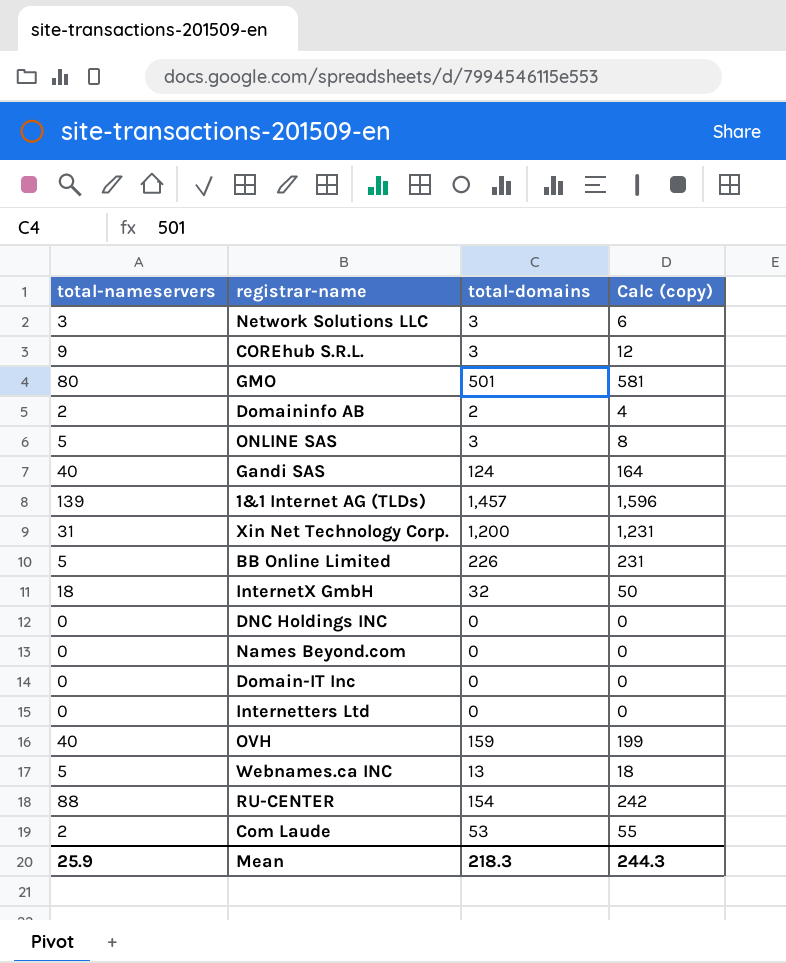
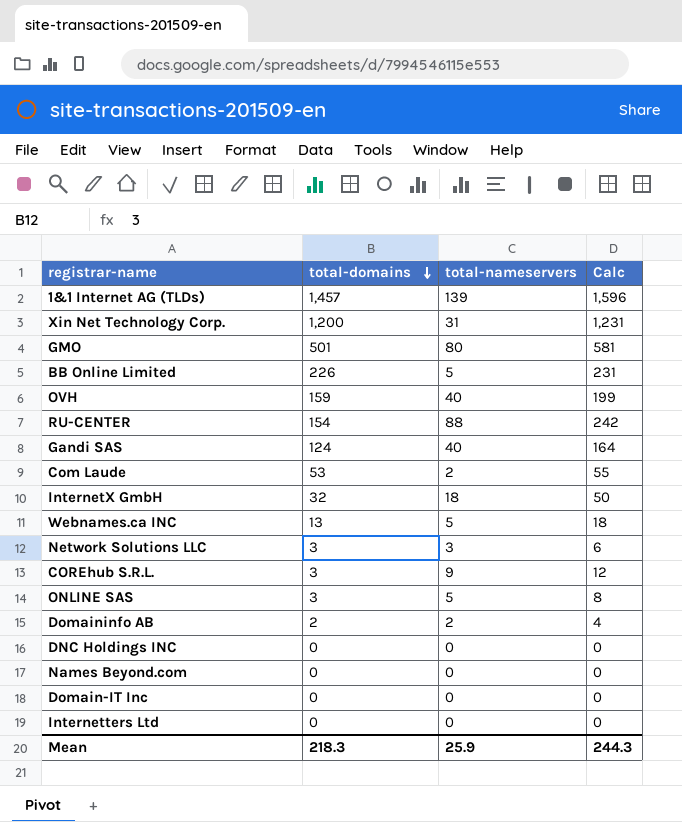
row order: none -> total-domains descending
column total-nameservers | position: 1 -> 3
column name: Calc (copy) -> Calc

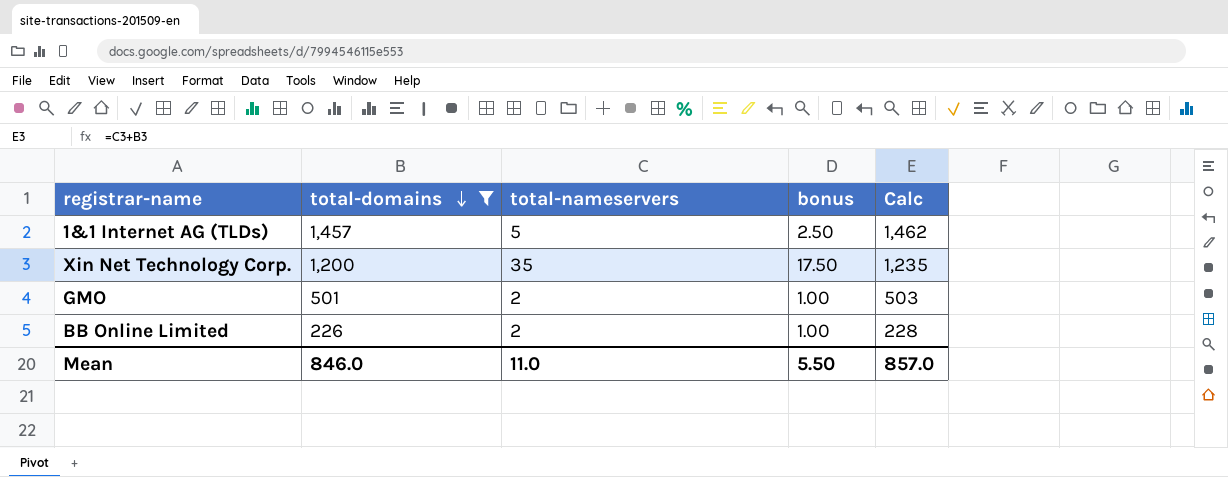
filter: none -> total-domains >= 226
column bonus | formula: none -> [total-nameservers] * 0.5
1&1 Internet AG (TLDs) | total-nameservers: 139 -> 5
1&1 Internet AG (TLDs) | Calc: 1,596 -> 1,462
Xin Net Technology Corp. | total-nameservers: 31 -> 35
Xin Net Technology Corp. | Calc: 1,231 -> 1,235
GMO | total-nameservers: 80 -> 2
GMO | Calc: 581 -> 503
BB Online Limited | total-nameservers: 5 -> 2
BB Online Limited | Calc: 231 -> 228
Mean | total-domains: 218.3 -> 846.0
Mean | total-nameservers: 25.9 -> 11.0
Mean | Calc: 244.3 -> 857.0

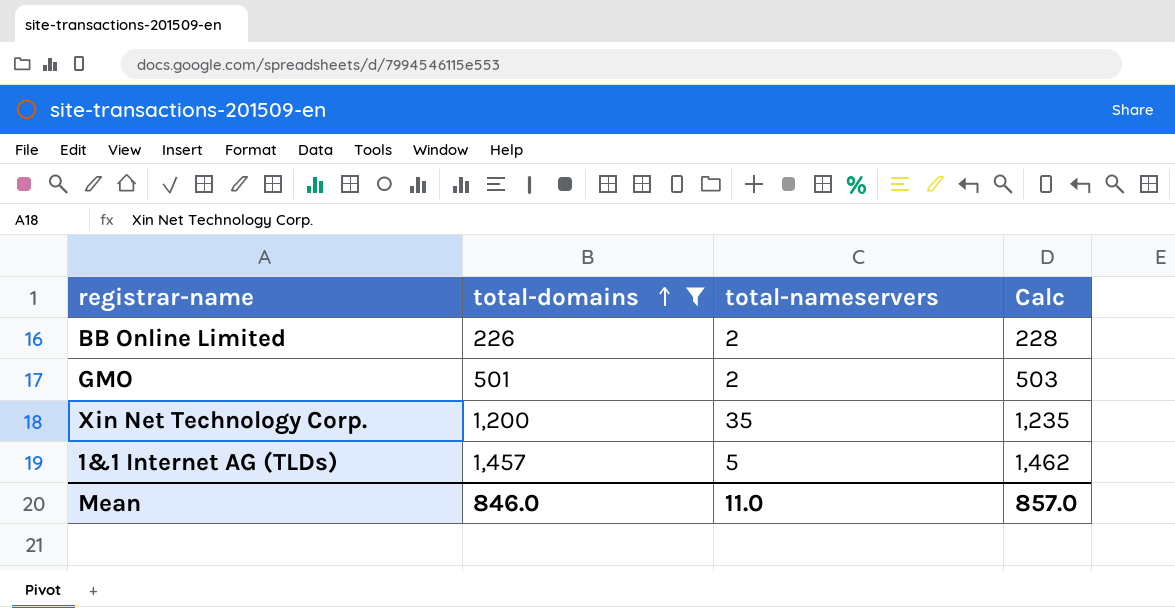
row order: total-domains descending -> total-domains ascending
column bonus | formula: [total-nameservers] * 0.5 -> none

